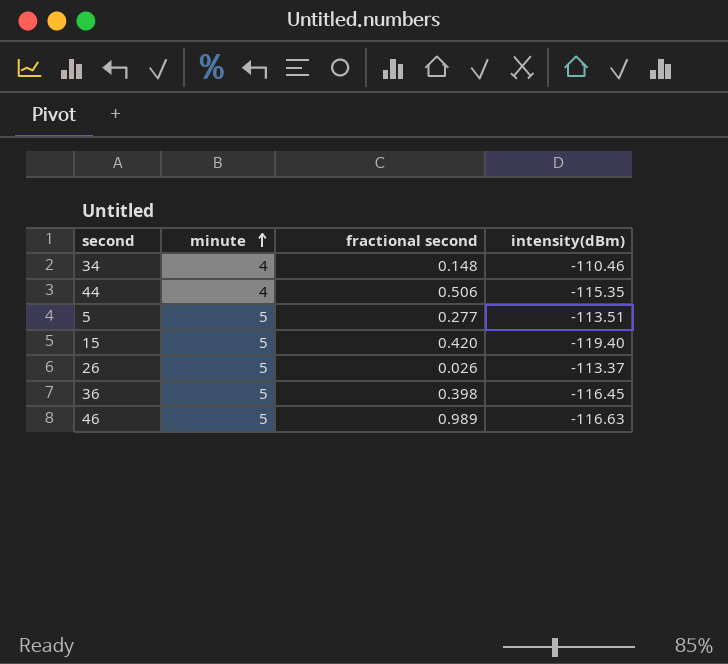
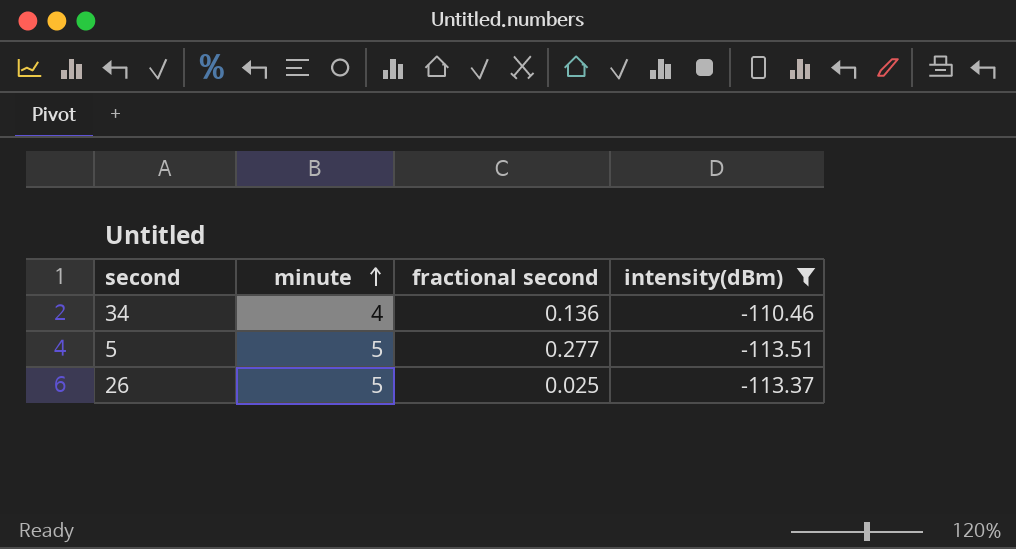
filter: none -> intensity(dBm) >= -113.51
34 | fractional second: 0.148 -> 0.136
26 | fractional second: 0.026 -> 0.025

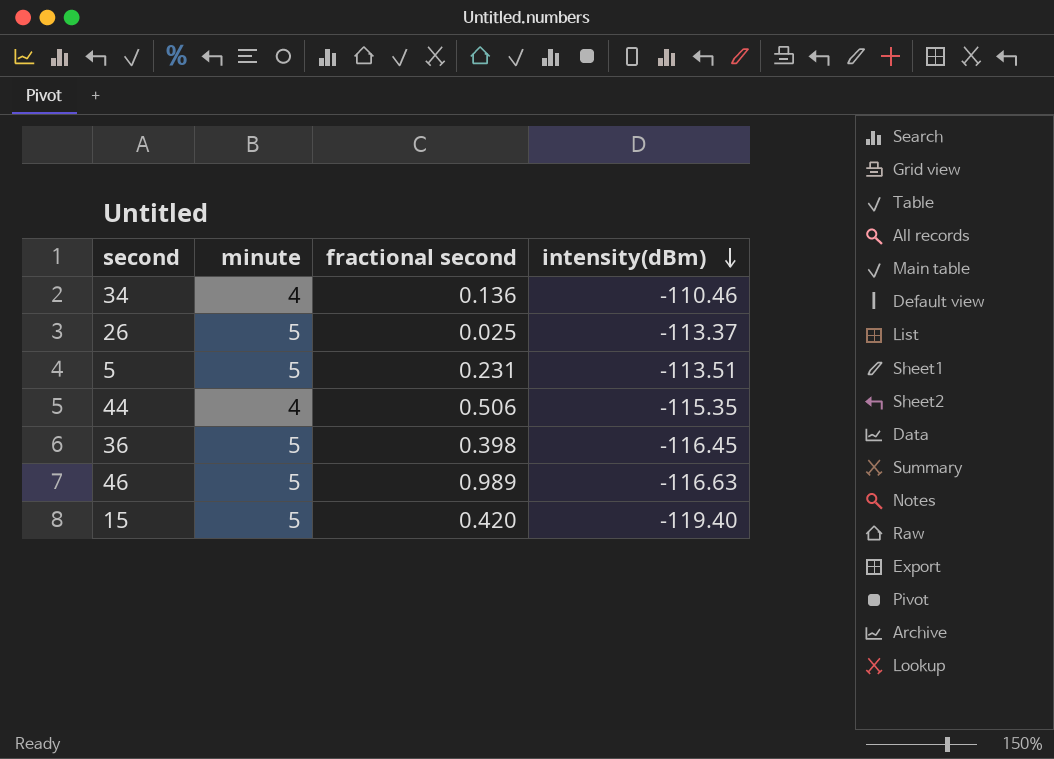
filter: intensity(dBm) >= -113.51 -> none
row order: minute ascending -> intensity(dBm) descending
5 | fractional second: 0.277 -> 0.231

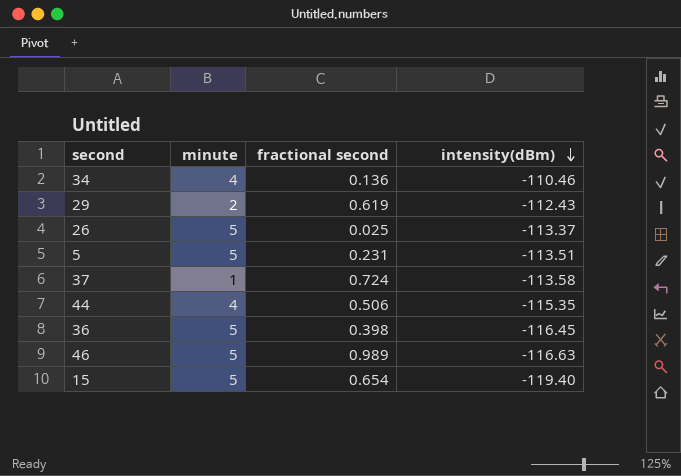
row 29: none -> 2 | 0.619 | -112.43
row 37: none -> 1 | 0.724 | -113.58
15 | fractional second: 0.420 -> 0.654

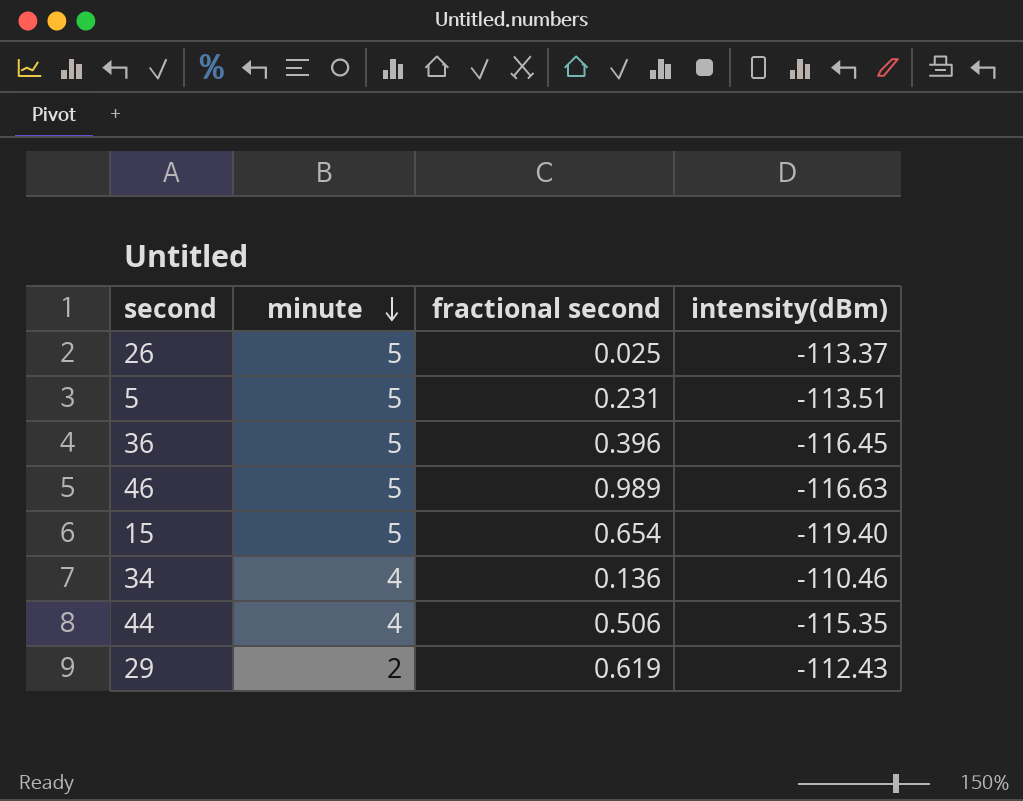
row order: intensity(dBm) descending -> minute descending
row 37: 1 | 0.724 | -113.58 -> none
36 | fractional second: 0.398 -> 0.396

